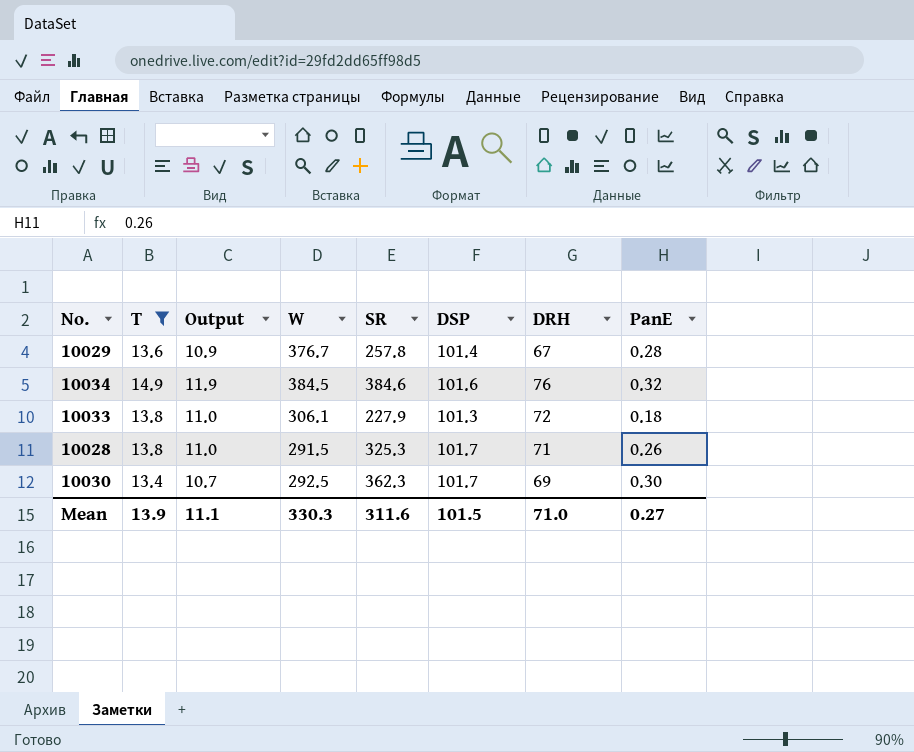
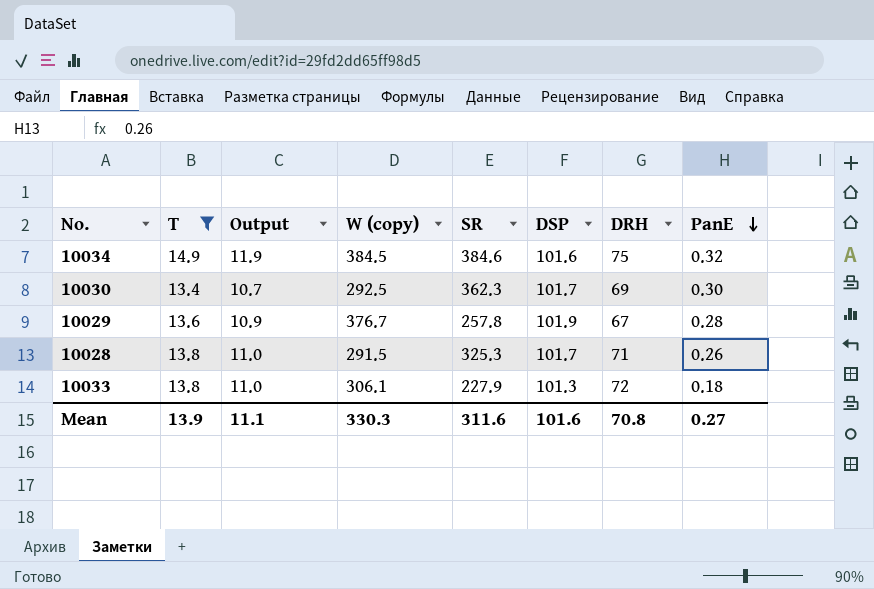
row order: none -> PanE descending
column name: W -> W (copy)
10034 | DRH: 76 -> 75
10029 | DSP: 101.4 -> 101.9
Mean | DSP: 101.5 -> 101.6
Mean | DRH: 71.0 -> 70.8

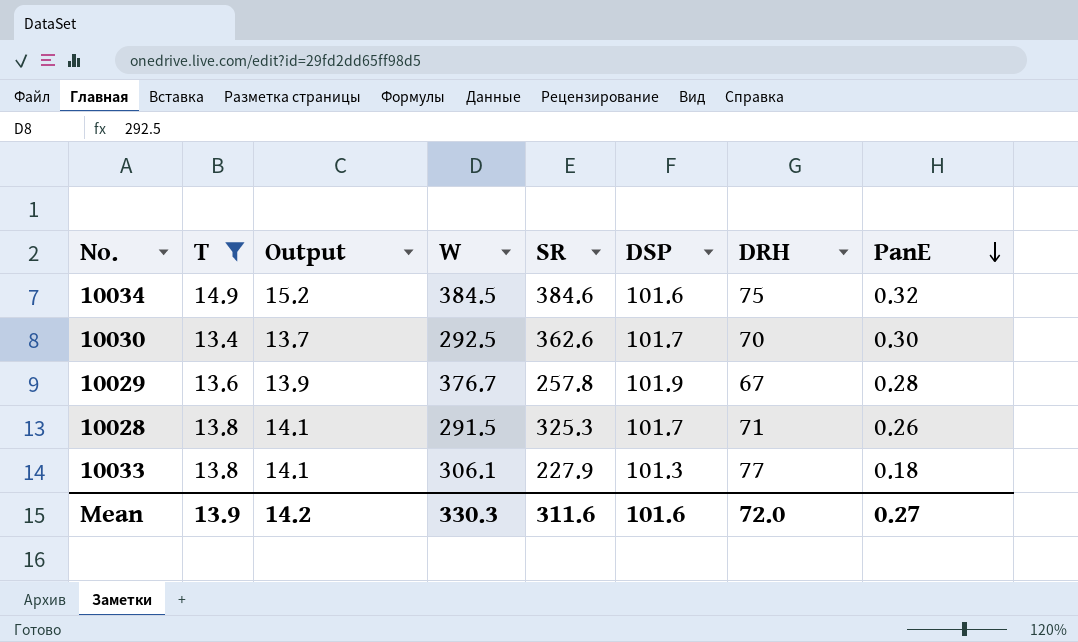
column Output | formula: [T] * 0.8 -> [T] * 1.02
column name: W (copy) -> W
10030 | SR: 362.3 -> 362.6
10030 | DRH: 69 -> 70
10033 | DRH: 72 -> 77
Mean | Output: 11.1 -> 14.2
Mean | DRH: 70.8 -> 72.0

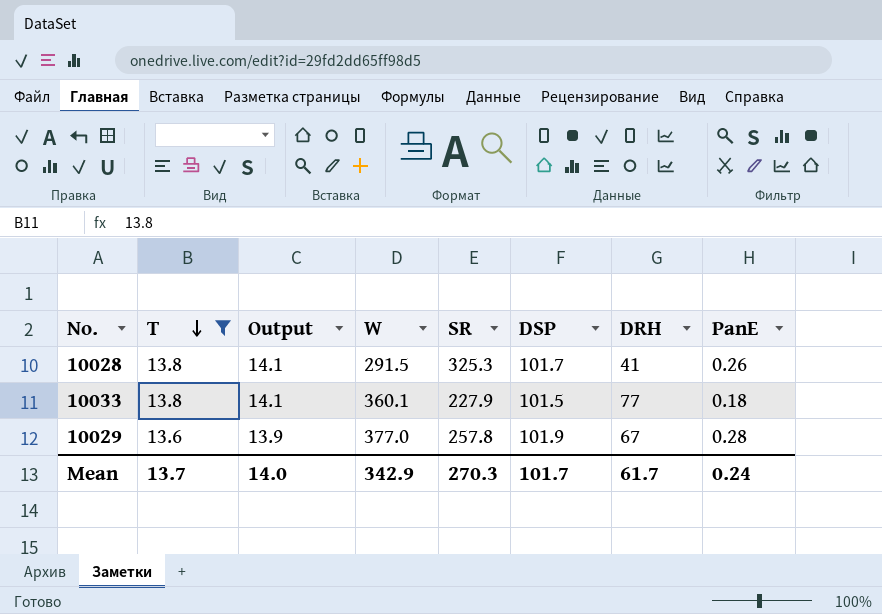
row order: PanE descending -> T descending
row 10034: 14.9 | 15.2 | 384.5 | 384.6 | 101.6 | 75 | 0.32 -> none
row 10030: 13.4 | 13.7 | 292.5 | 362.6 | 101.7 | 70 | 0.30 -> none
10028 | DRH: 71 -> 41
10033 | W: 306.1 -> 360.1
10033 | DSP: 101.3 -> 101.5
10029 | W: 376.7 -> 377.0
Mean | T: 13.9 -> 13.7
Mean | Output: 14.2 -> 14.0
Mean | W: 330.3 -> 342.9
Mean | SR: 311.6 -> 270.3
Mean | DSP: 101.6 -> 101.7
Mean | DRH: 72.0 -> 61.7
Mean | PanE: 0.27 -> 0.24

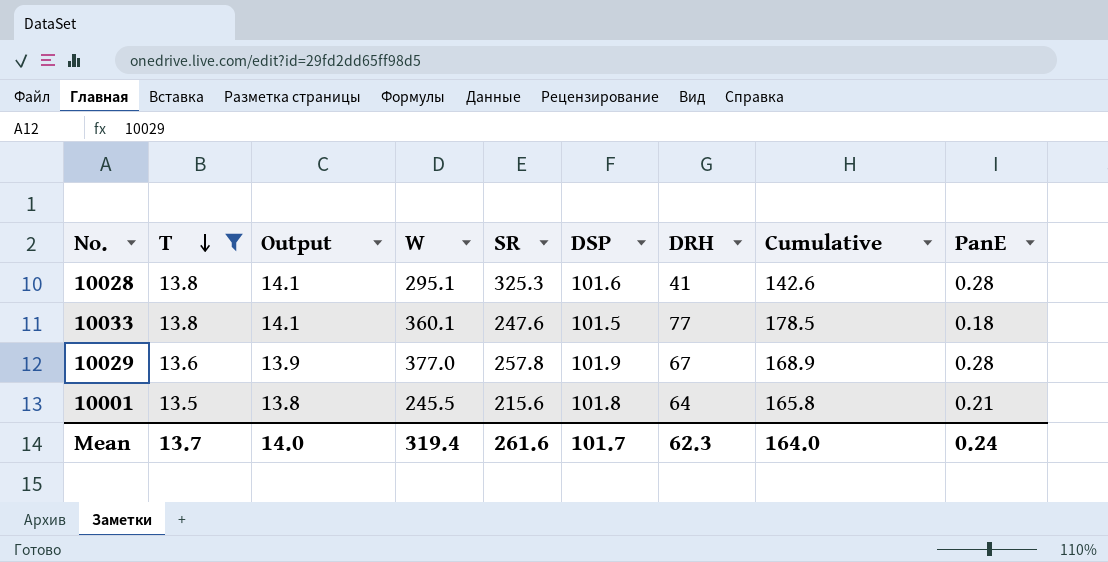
column Cumulative | formula: none -> [DSP] + [DRH]
10028 | W: 291.5 -> 295.1
10028 | DSP: 101.7 -> 101.6
10028 | PanE: 0.26 -> 0.28
10033 | SR: 227.9 -> 247.6
row 10001: none -> 13.5 | 13.8 | 245.5 | 215.6 | 101.8 | 64 | 165.8 | 0.21
Mean | W: 342.9 -> 319.4
Mean | SR: 270.3 -> 261.6
Mean | DRH: 61.7 -> 62.3

